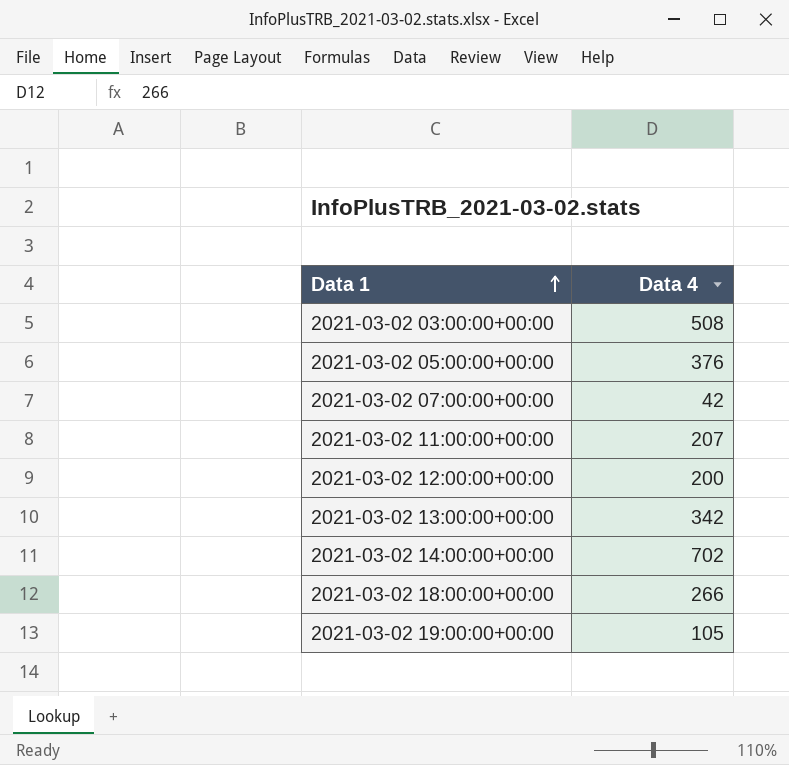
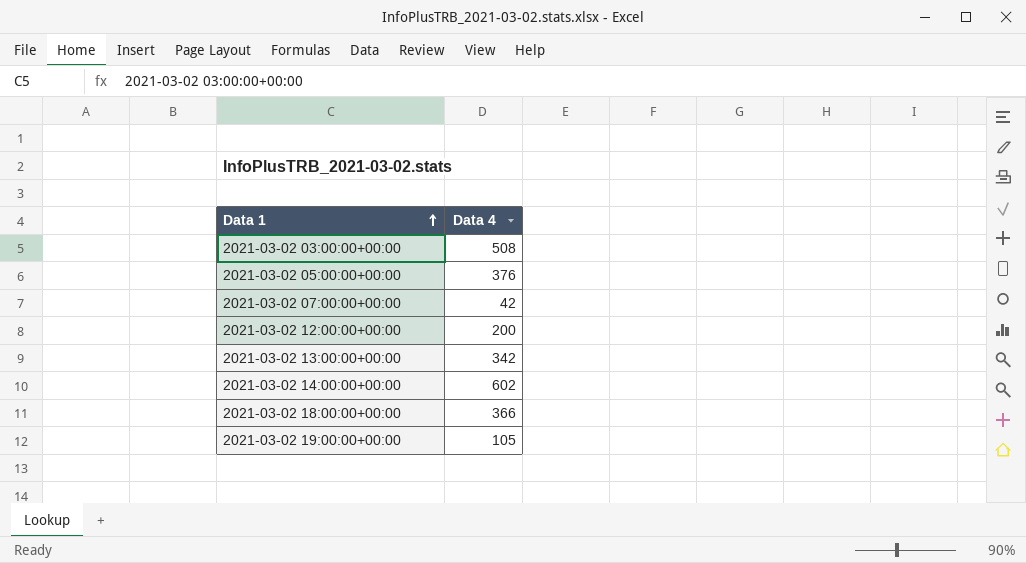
row 2021-03-02 11:00:00+00:00: 207 -> none
2021-03-02 14:00:00+00:00 | Data 4: 702 -> 602
2021-03-02 18:00:00+00:00 | Data 4: 266 -> 366

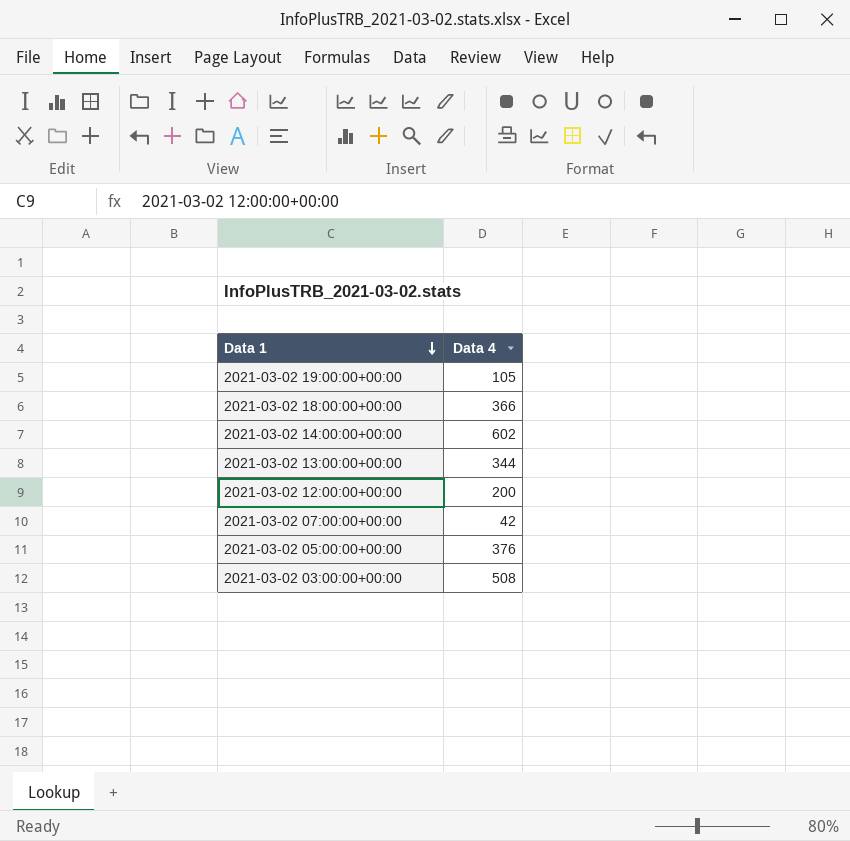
row order: Data 1 ascending -> Data 1 descending
2021-03-02 13:00:00+00:00 | Data 4: 342 -> 344

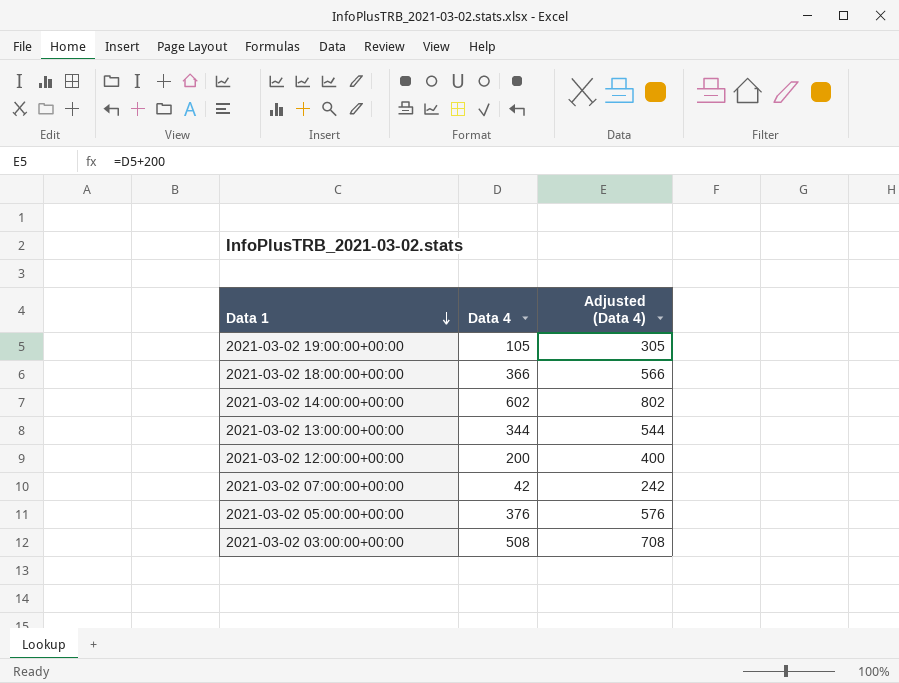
column Adjusted (Data 4) | formula: none -> [Data 4] + 200

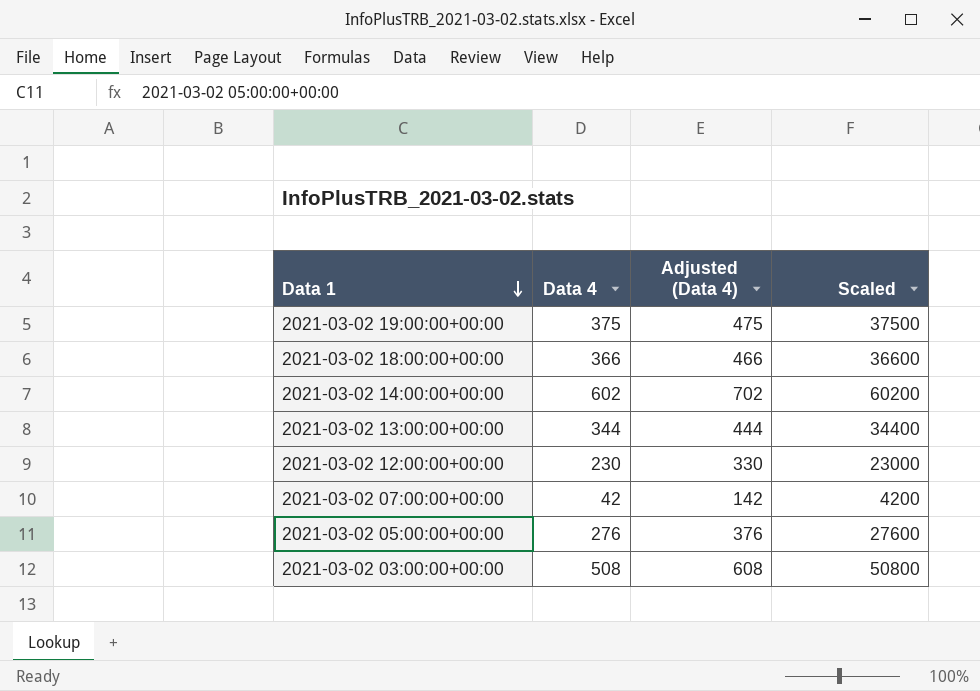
column Adjusted (Data 4) | formula: [Data 4] + 200 -> [Data 4] + 100
column Scaled | formula: none -> [Data 4] * 100
2021-03-02 19:00:00+00:00 | Data 4: 105 -> 375
2021-03-02 12:00:00+00:00 | Data 4: 200 -> 230
2021-03-02 05:00:00+00:00 | Data 4: 376 -> 276

